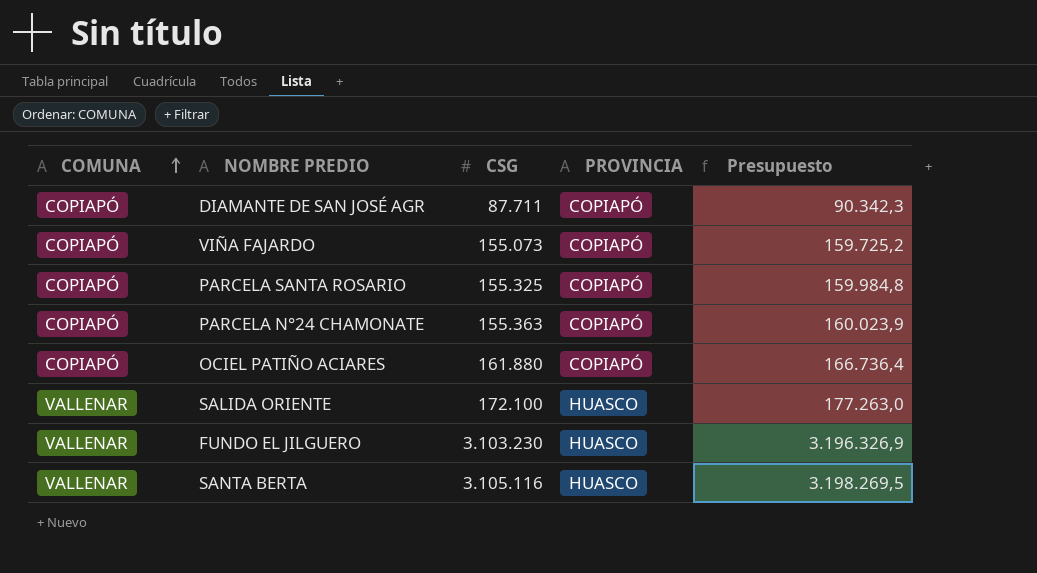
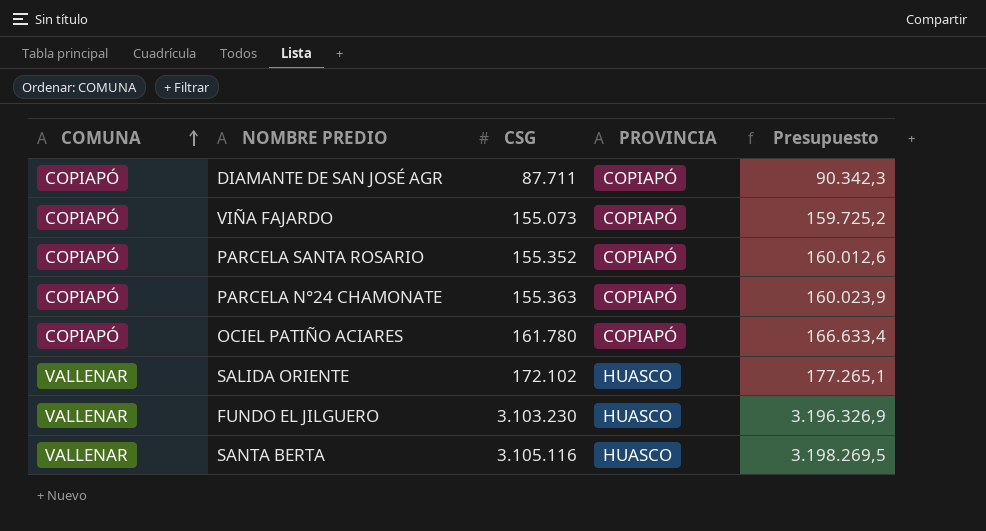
PARCELA SANTA ROSARIO | CSG: 155.325 -> 155.352
PARCELA SANTA ROSARIO | Presupuesto: 159.984,8 -> 160.012,6
OCIEL PATIÑO ACIARES | CSG: 161.880 -> 161.780
OCIEL PATIÑO ACIARES | Presupuesto: 166.736,4 -> 166.633,4
SALIDA ORIENTE | CSG: 172.100 -> 172.102
SALIDA ORIENTE | Presupuesto: 177.263,0 -> 177.265,1

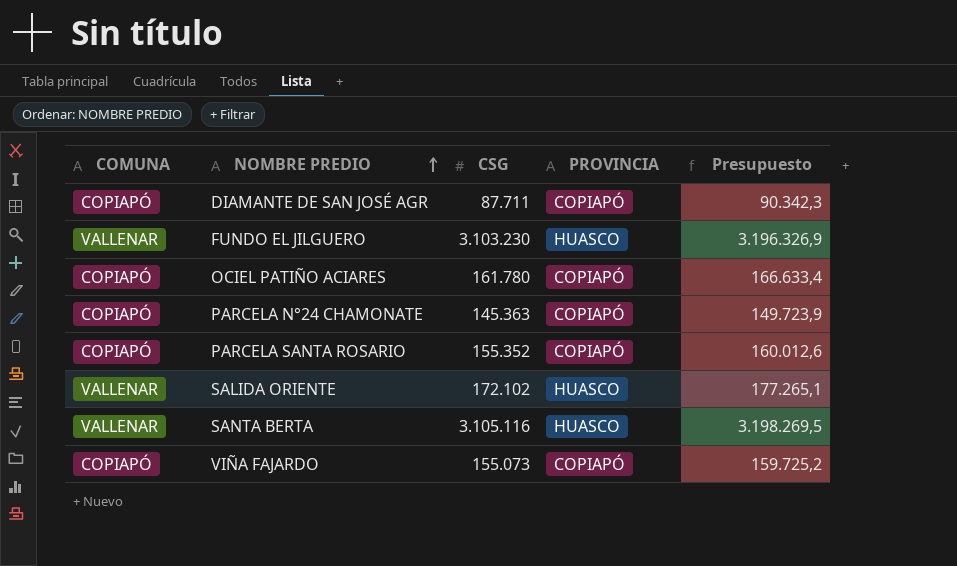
row order: COMUNA ascending -> NOMBRE PREDIO ascending
PARCELA N°24 CHAMONATE | CSG: 155.363 -> 145.363
PARCELA N°24 CHAMONATE | Presupuesto: 160.023,9 -> 149.723,9

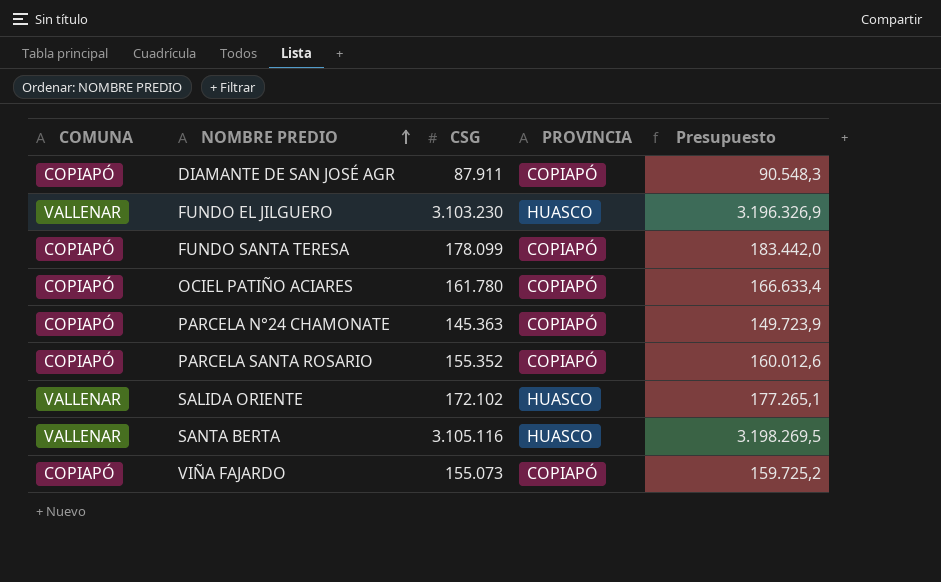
DIAMANTE DE SAN JOSÉ AGR | CSG: 87.711 -> 87.911
DIAMANTE DE SAN JOSÉ AGR | Presupuesto: 90.342,3 -> 90.548,3
row FUNDO SANTA TERESA: none -> COPIAPÓ | 178.099 | COPIAPÓ | 183.442,0

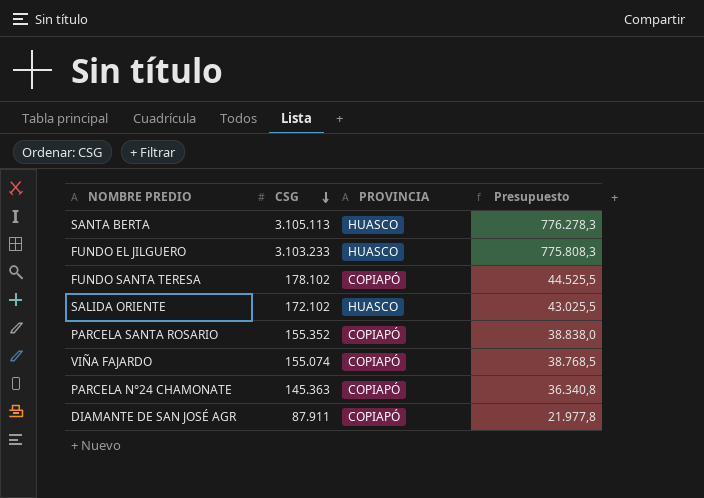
row order: NOMBRE PREDIO ascending -> CSG descending
column COMUNA | position: 1 -> none
column Presupuesto | formula: [CSG] * 1,03 -> [CSG] * 0,25
row OCIEL PATIÑO ACIARES: COPIAPÓ | 161.780 | COPIAPÓ | 166.633,4 -> none
SANTA BERTA | CSG: 3.105.116 -> 3.105.113
FUNDO EL JILGUERO | CSG: 3.103.230 -> 3.103.233
FUNDO SANTA TERESA | CSG: 178.099 -> 178.102
VIÑA FAJARDO | CSG: 155.073 -> 155.074

